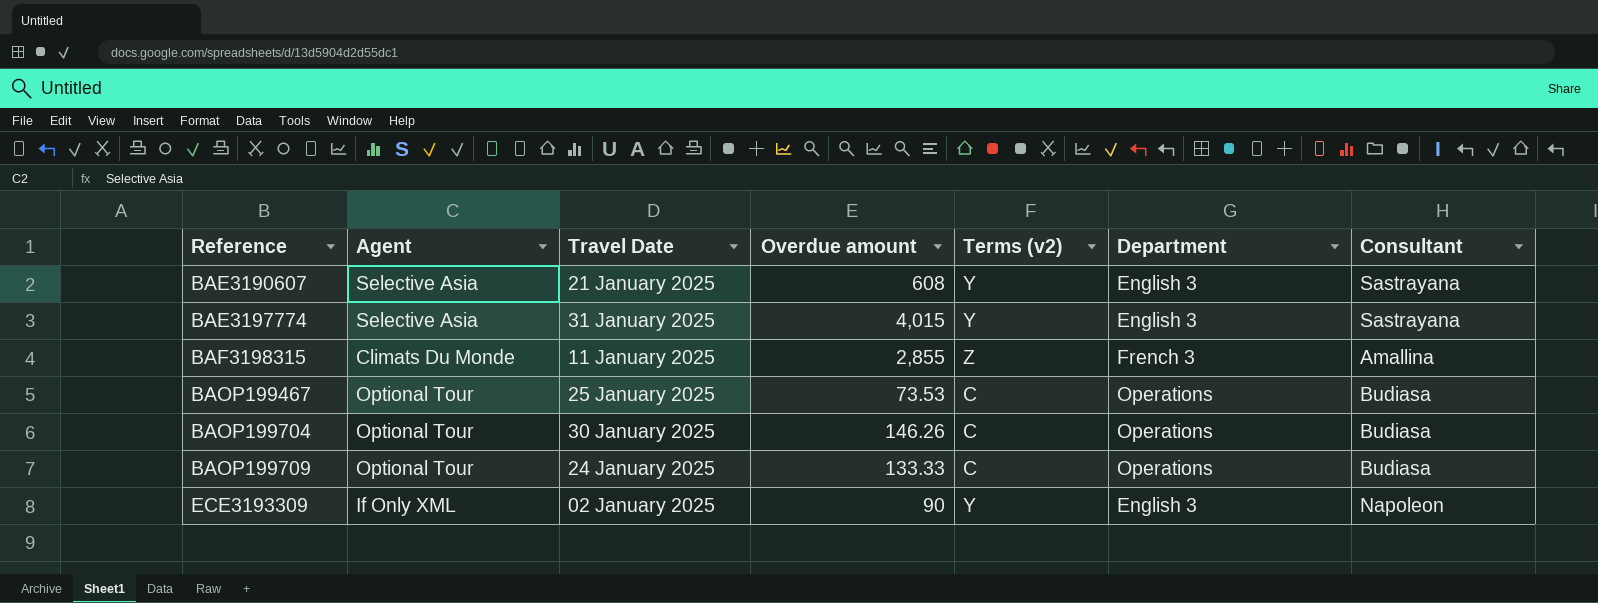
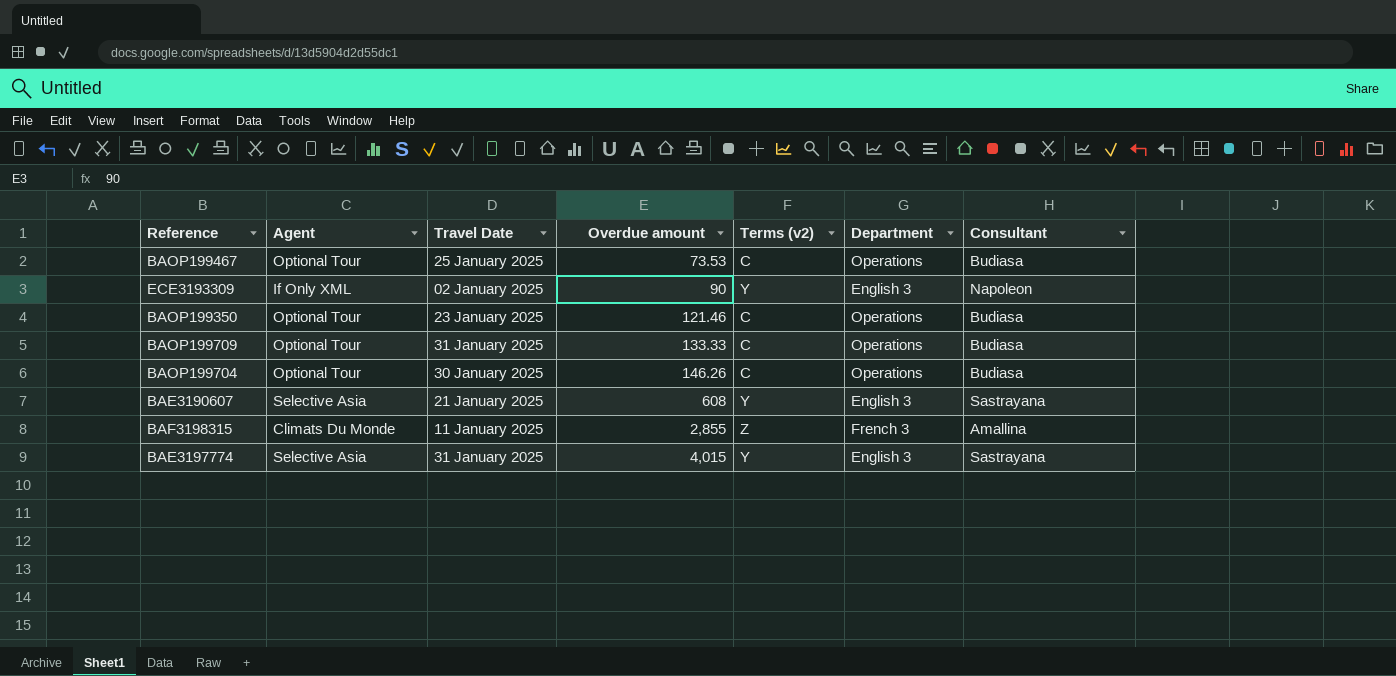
row order: Reference ascending -> Overdue amount ascending
row BAOP199350: none -> Optional Tour | 23 January 2025 | 121.46 | C | Operations | Budiasa
BAOP199709 | Travel Date: 24 January 2025 -> 31 January 2025

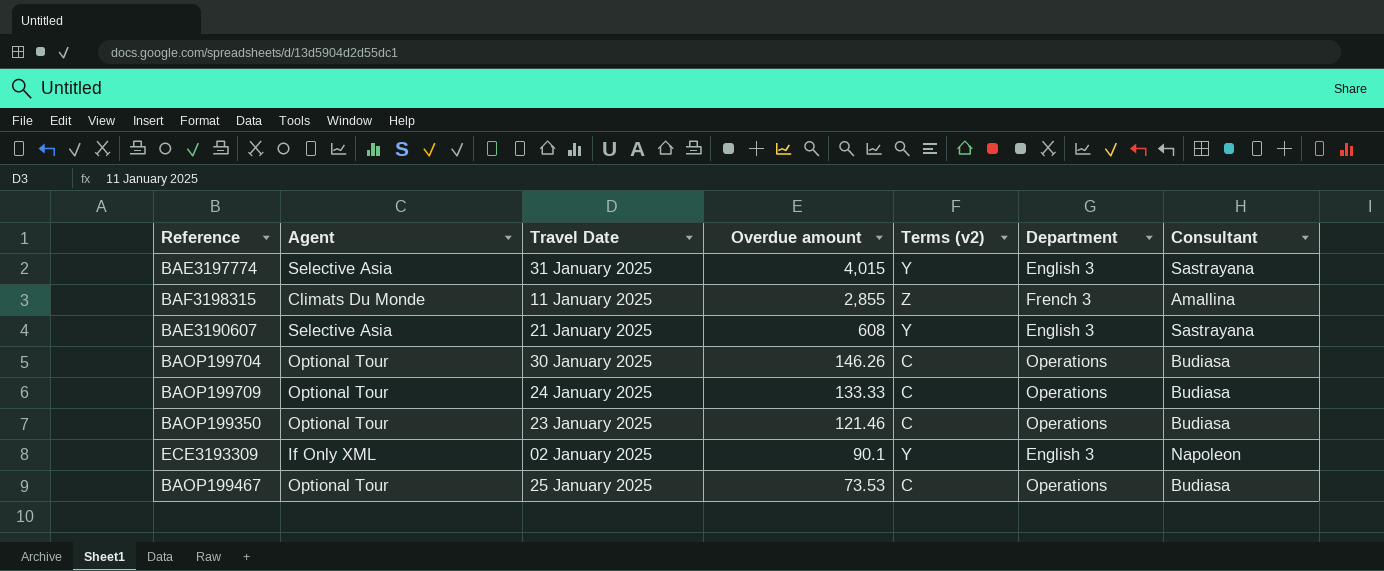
row order: Overdue amount ascending -> Overdue amount descending
BAOP199709 | Travel Date: 31 January 2025 -> 24 January 2025
ECE3193309 | Overdue amount: 90 -> 90.1

